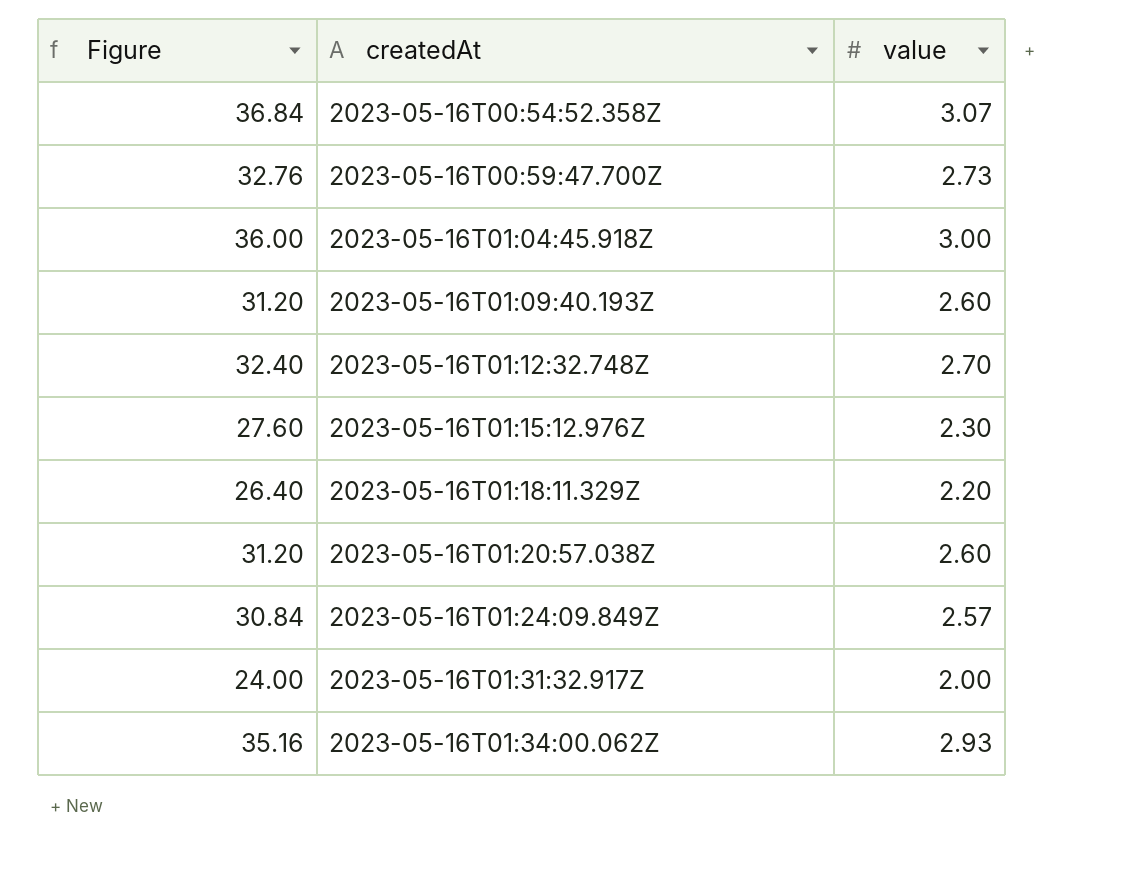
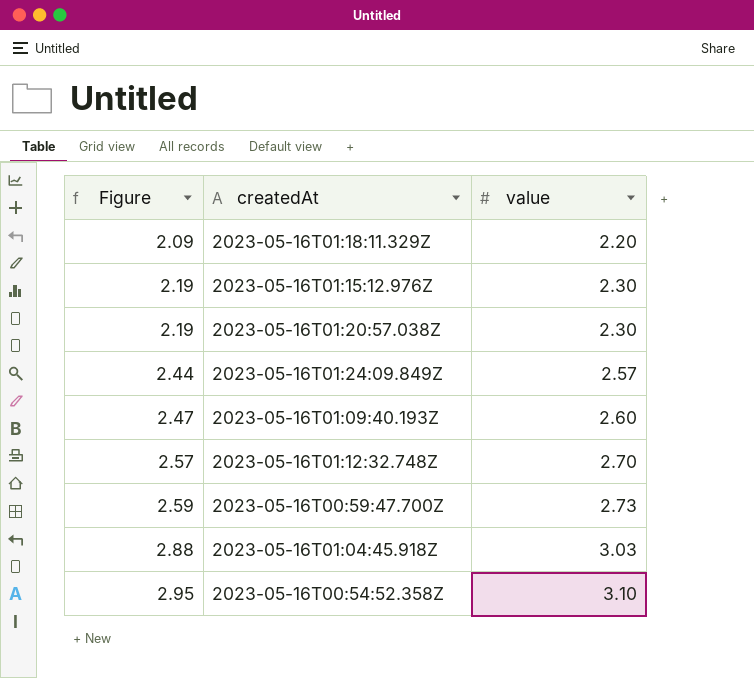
row order: createdAt ascending -> Figure ascending
column Figure | formula: [value] * 12 -> [value] * 0.95
row 2023-05-16T01:31:32.917Z: 24.00 | 2.00 -> none
row 2023-05-16T01:34:00.062Z: 35.16 | 2.93 -> none
2023-05-16T01:20:57.038Z | value: 2.60 -> 2.30
2023-05-16T01:04:45.918Z | value: 3.00 -> 3.03
2023-05-16T00:54:52.358Z | value: 3.07 -> 3.10

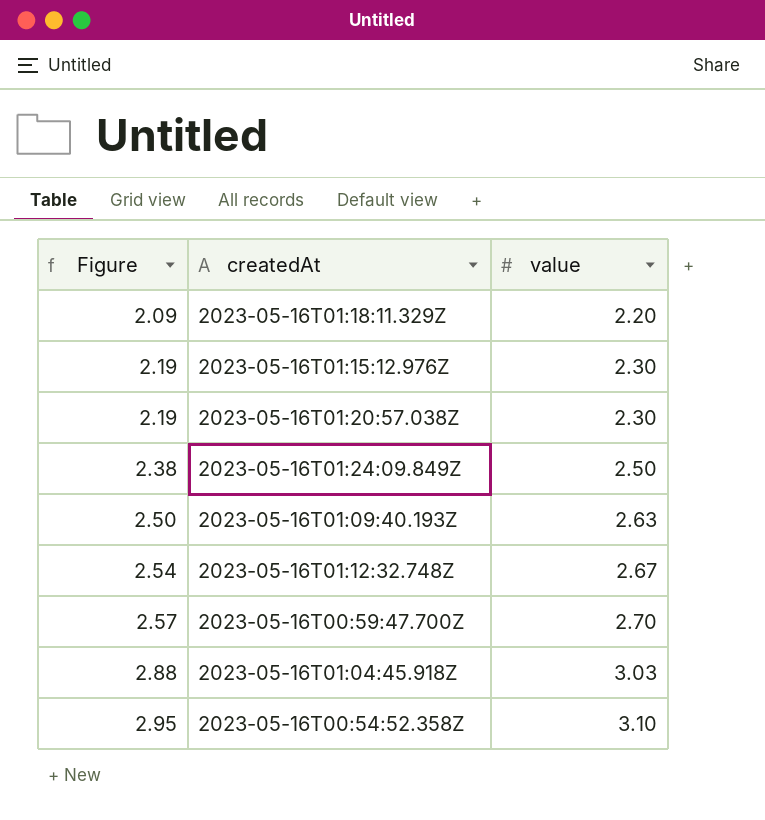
2023-05-16T01:24:09.849Z | Figure: 2.44 -> 2.38
2023-05-16T01:24:09.849Z | value: 2.57 -> 2.50
2023-05-16T01:09:40.193Z | Figure: 2.47 -> 2.50
2023-05-16T01:09:40.193Z | value: 2.60 -> 2.63
2023-05-16T01:12:32.748Z | Figure: 2.57 -> 2.54
2023-05-16T01:12:32.748Z | value: 2.70 -> 2.67
2023-05-16T00:59:47.700Z | Figure: 2.59 -> 2.57
2023-05-16T00:59:47.700Z | value: 2.73 -> 2.70

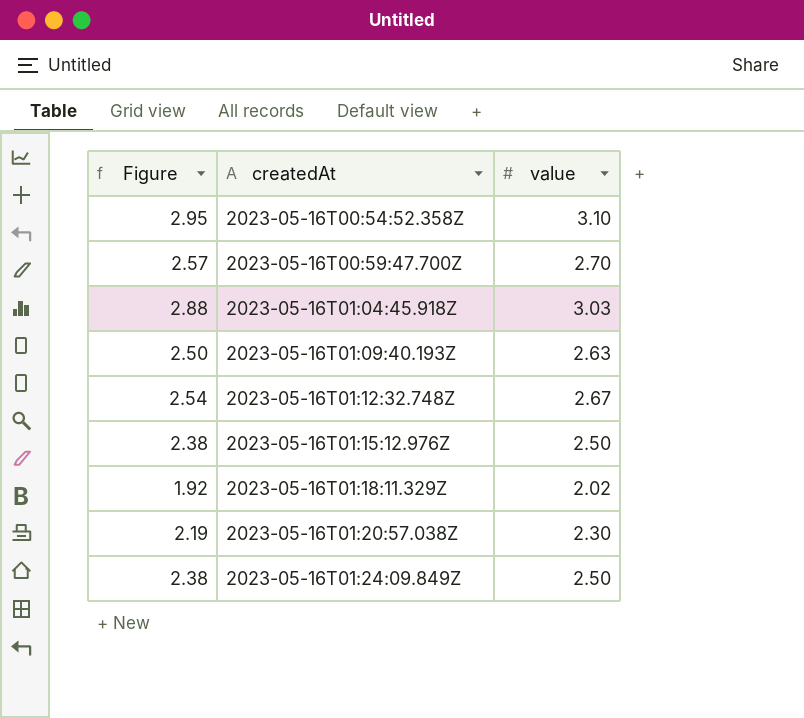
row order: Figure ascending -> createdAt ascending
2023-05-16T01:15:12.976Z | Figure: 2.19 -> 2.38
2023-05-16T01:15:12.976Z | value: 2.30 -> 2.50
2023-05-16T01:18:11.329Z | Figure: 2.09 -> 1.92
2023-05-16T01:18:11.329Z | value: 2.20 -> 2.02

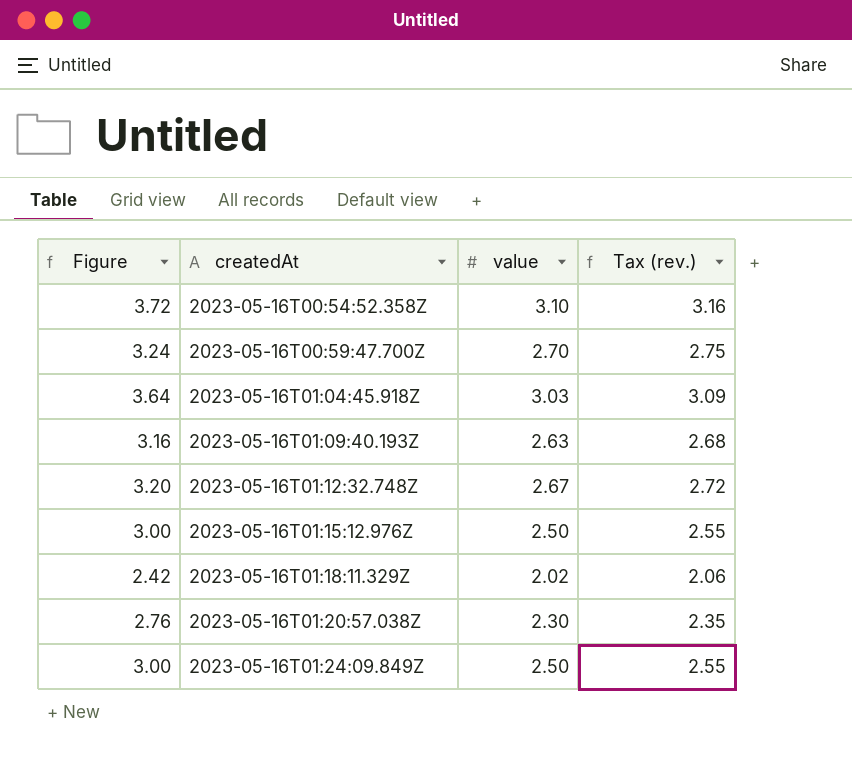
column Figure | formula: [value] * 0.95 -> [value] * 1.2
column Tax (rev.) | formula: none -> [value] * 1.02

